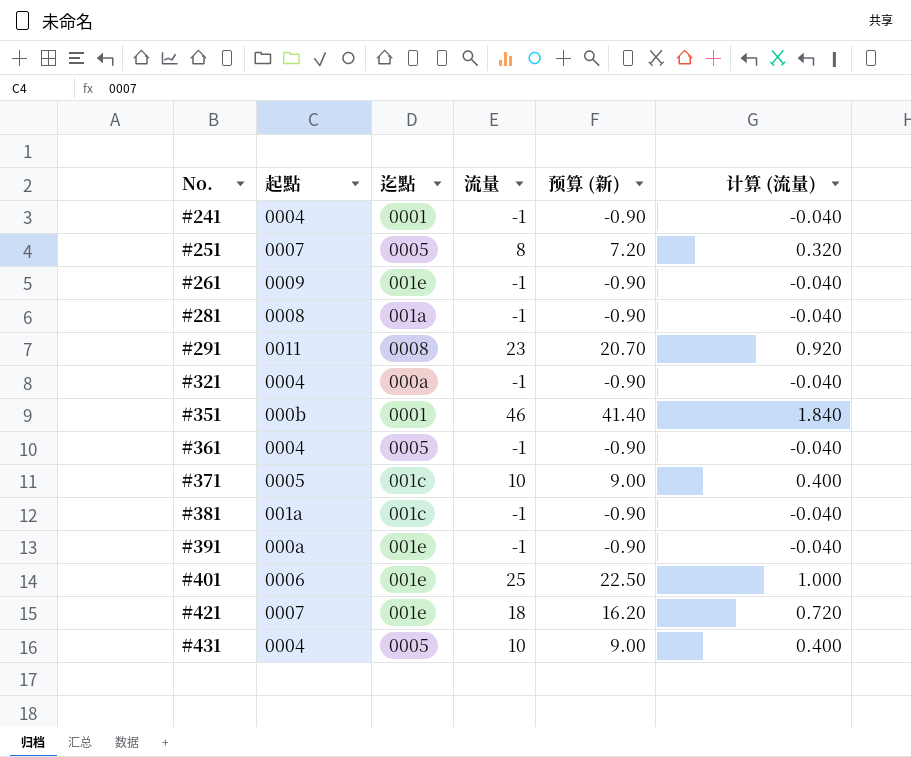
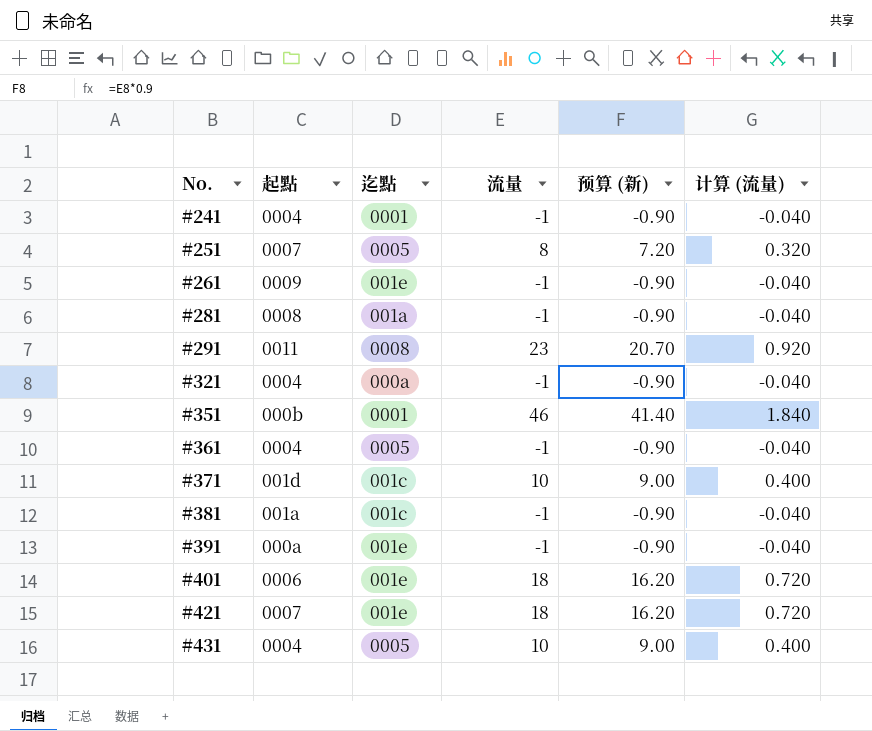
#371 | 起點: 0005 -> 001d
#401 | 流量: 25 -> 18
#401 | 预算 (新): 22.50 -> 16.20
#401 | 计算 (流量): 1.000 -> 0.720

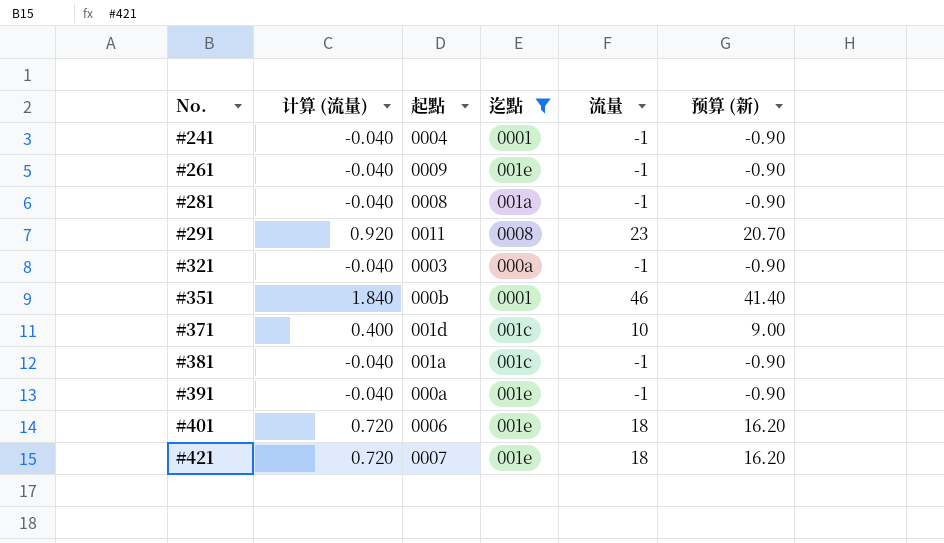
filter: none -> 迄點 != 0005
column 计算 (流量) | position: 6 -> 2
#321 | 起點: 0004 -> 0003

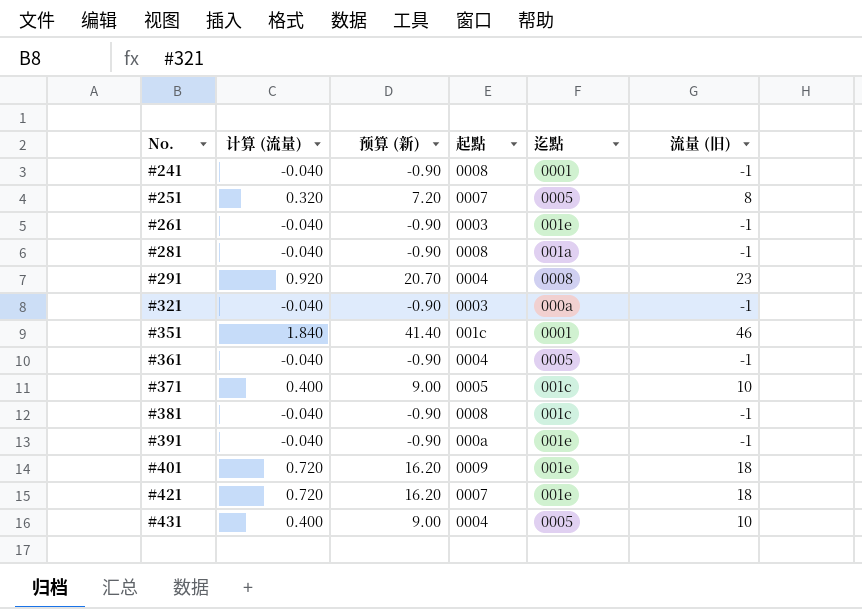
filter: 迄點 != 0005 -> none
column 预算 (新) | position: 6 -> 3
column name: 流量 -> 流量 (旧)
#241 | 起點: 0004 -> 0008
#261 | 起點: 0009 -> 0003
#291 | 起點: 0011 -> 0004
#351 | 起點: 000b -> 001c
#371 | 起點: 001d -> 0005
#381 | 起點: 001a -> 0008
#401 | 起點: 0006 -> 0009

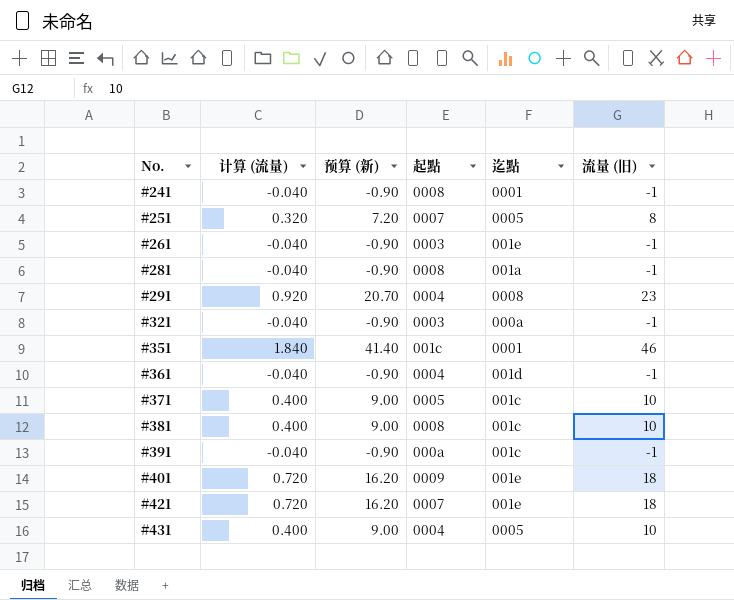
#361 | 迄點: 0005 -> 001d
#381 | 计算 (流量): -0.040 -> 0.400
#381 | 预算 (新): -0.90 -> 9.00
#381 | 流量 (旧): -1 -> 10
#391 | 迄點: 001e -> 001c

